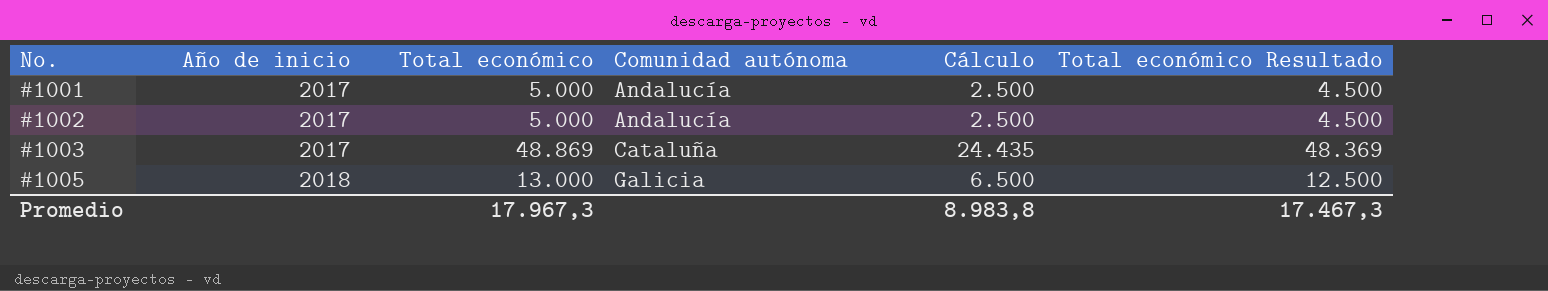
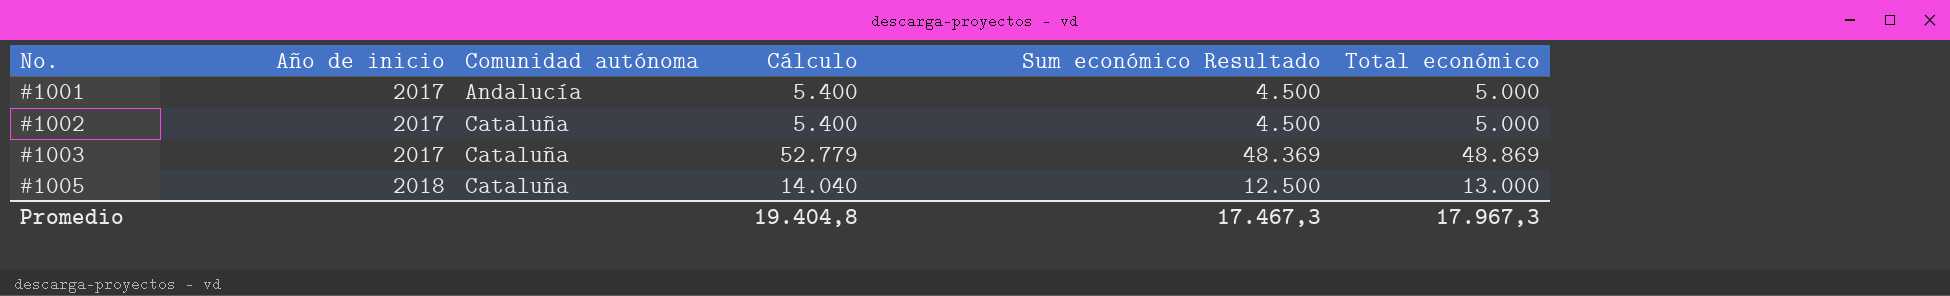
column Cálculo | formula: [Total económico] * 0,5 -> [Total económico] * 1,08
column name: Total económico Resultado -> Sum económico Resultado
column Total económico | position: 3 -> 6
#1002 | Comunidad autónoma: Andalucía -> Cataluña
#1005 | Comunidad autónoma: Galicia -> Cataluña
Promedio | Cálculo: 8.983,8 -> 19.404,8

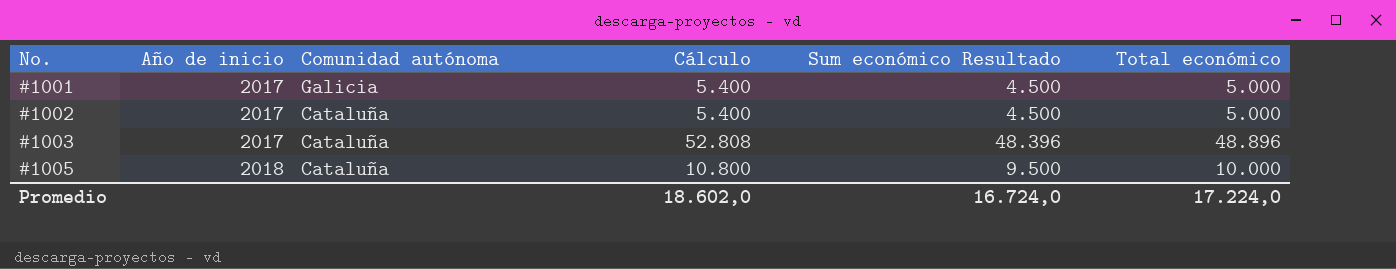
#1001 | Comunidad autónoma: Andalucía -> Galicia
#1003 | Cálculo: 52.779 -> 52.808
#1003 | Sum económico Resultado: 48.369 -> 48.396
#1003 | Total económico: 48.869 -> 48.896
#1005 | Cálculo: 14.040 -> 10.800
#1005 | Sum económico Resultado: 12.500 -> 9.500
#1005 | Total económico: 13.000 -> 10.000
Promedio | Cálculo: 19.404,8 -> 18.602,0
Promedio | Sum económico Resultado: 17.467,3 -> 16.724,0
Promedio | Total económico: 17.967,3 -> 17.224,0

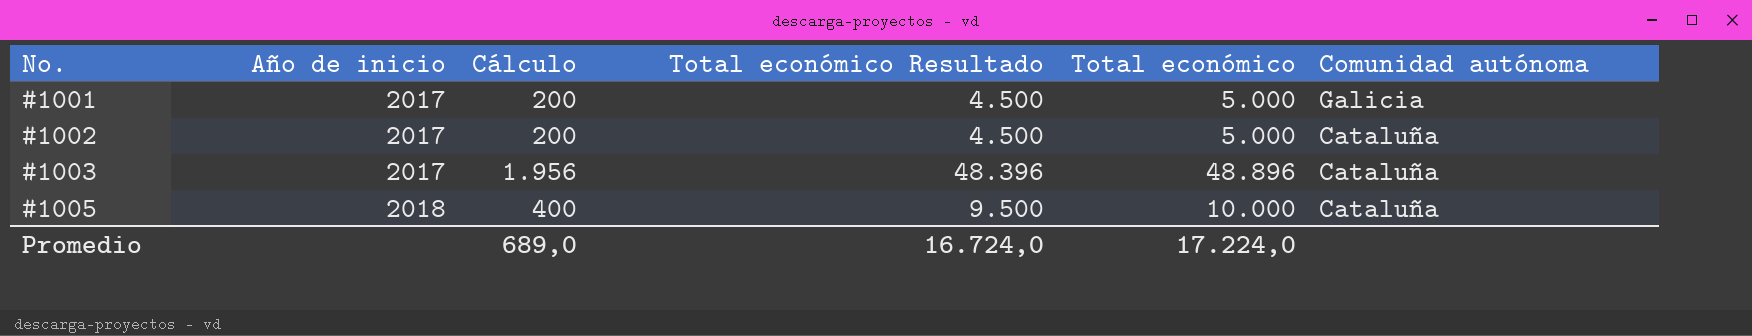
column Cálculo | formula: [Total económico] * 1,08 -> [Total económico] * 0,04
column name: Sum económico Resultado -> Total económico Resultado
column Comunidad autónoma | position: 3 -> 6
Promedio | Cálculo: 18.602,0 -> 689,0

